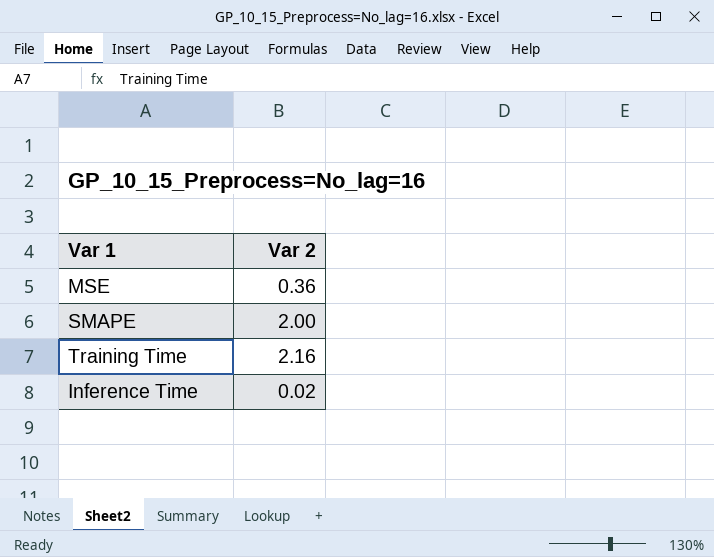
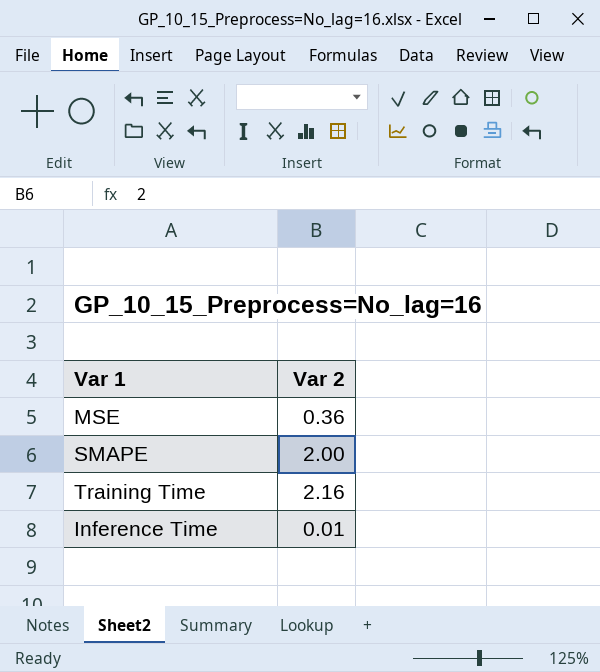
Inference Time | Var 2: 0.02 -> 0.01

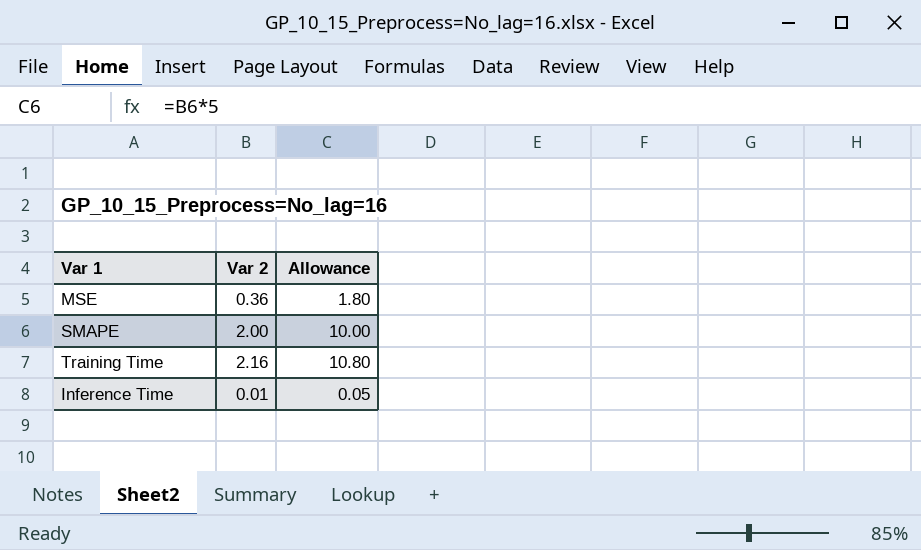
column Allowance | formula: none -> [Var 2] * 5

